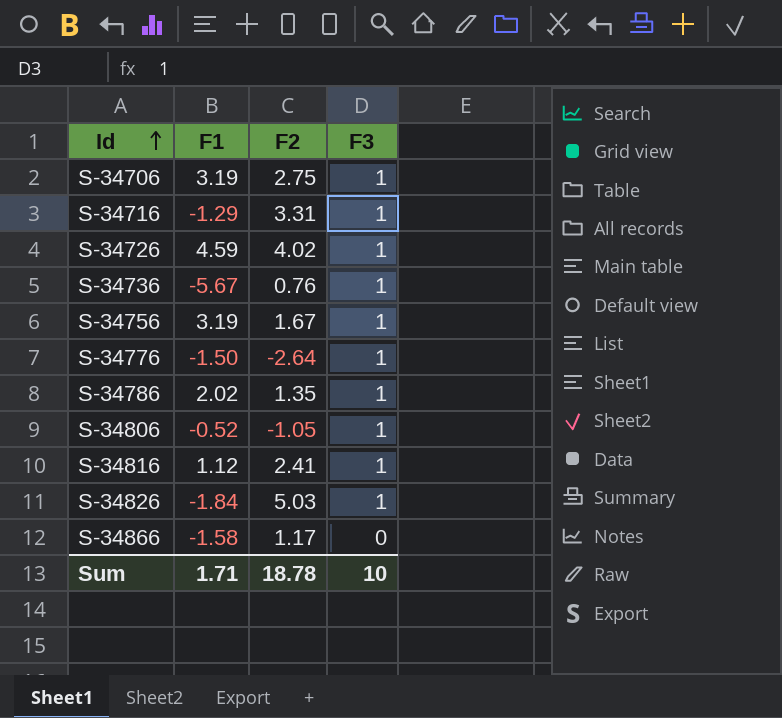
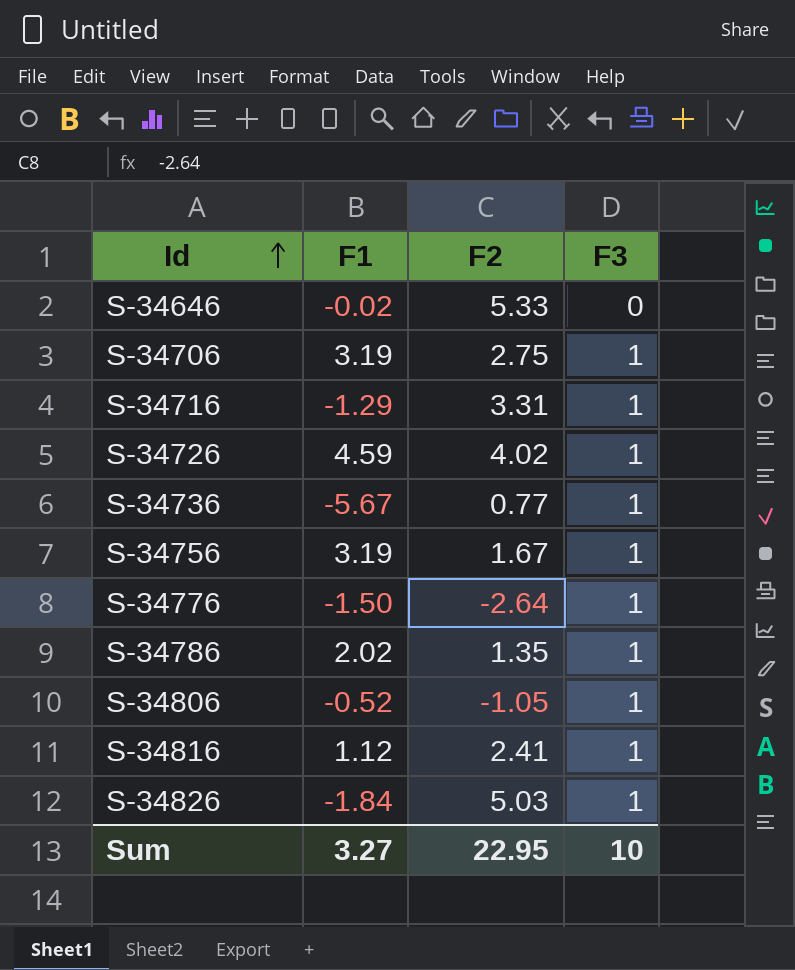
row S-34866: -1.58 | 1.17 | 0 -> none
row S-34646: none -> -0.02 | 5.33 | 0
S-34736 | F2: 0.76 -> 0.77
Sum | F1: 1.71 -> 3.27
Sum | F2: 18.78 -> 22.95

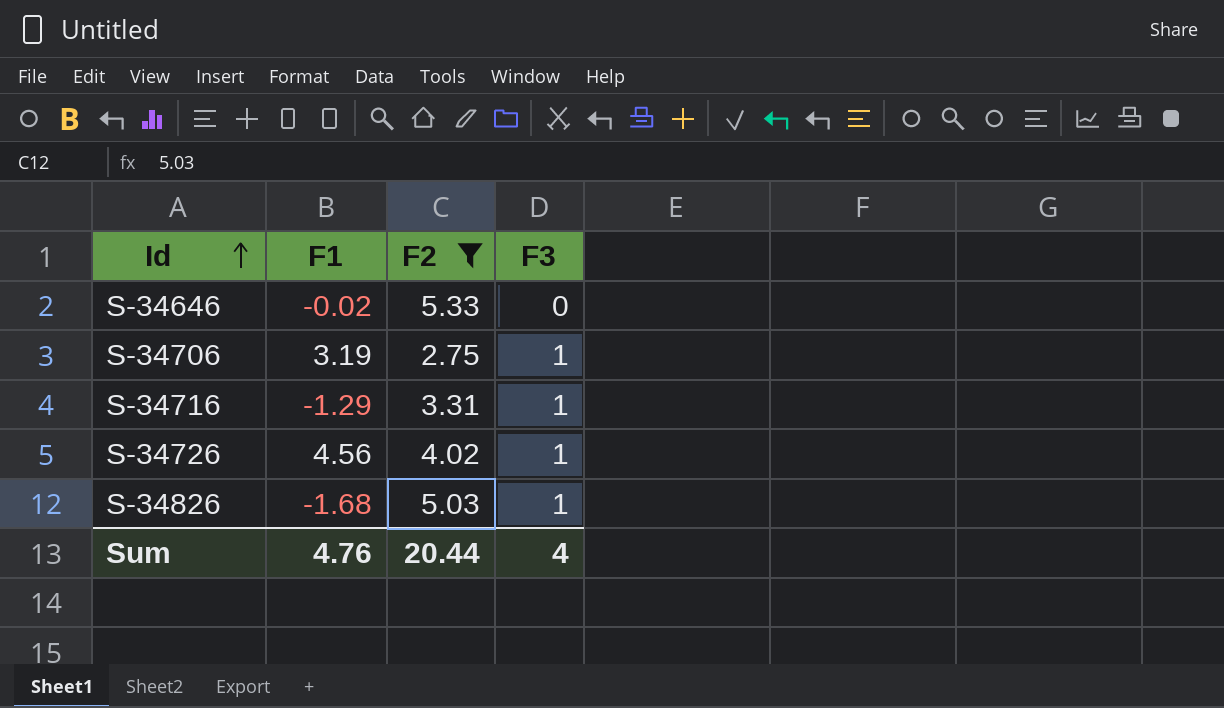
filter: none -> F2 >= 2.75
S-34726 | F1: 4.59 -> 4.56
S-34826 | F1: -1.84 -> -1.68
Sum | F1: 3.27 -> 4.76
Sum | F2: 22.95 -> 20.44
Sum | F3: 10 -> 4

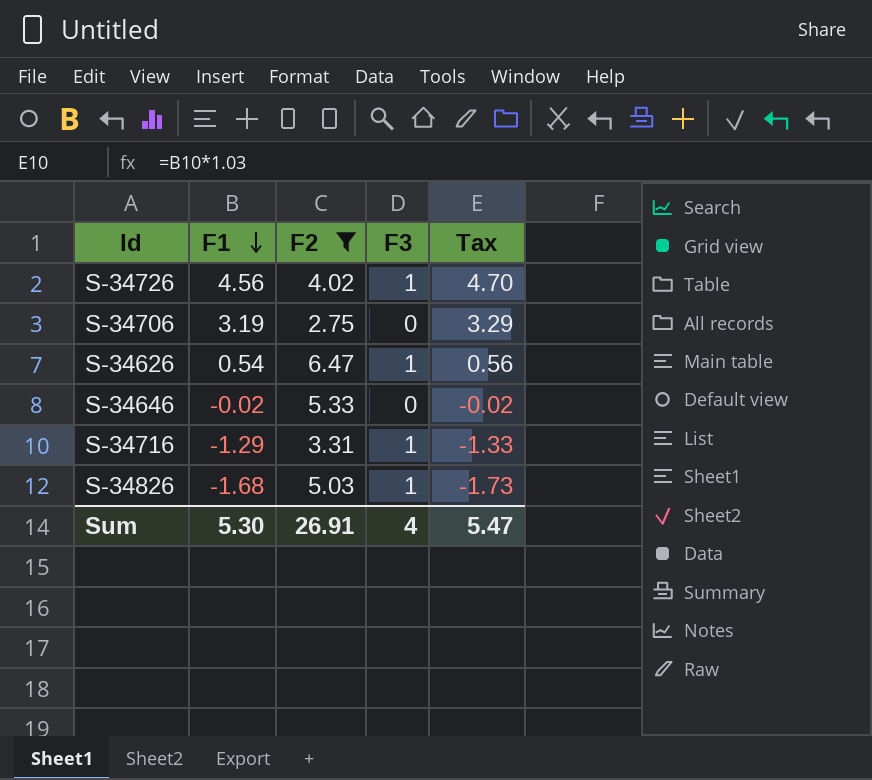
row order: Id ascending -> F1 descending
column Tax | formula: none -> [F1] * 1.03
S-34706 | F3: 1 -> 0
row S-34626: none -> 0.54 | 6.47 | 1 | 0.56
Sum | F1: 4.76 -> 5.30
Sum | F2: 20.44 -> 26.91

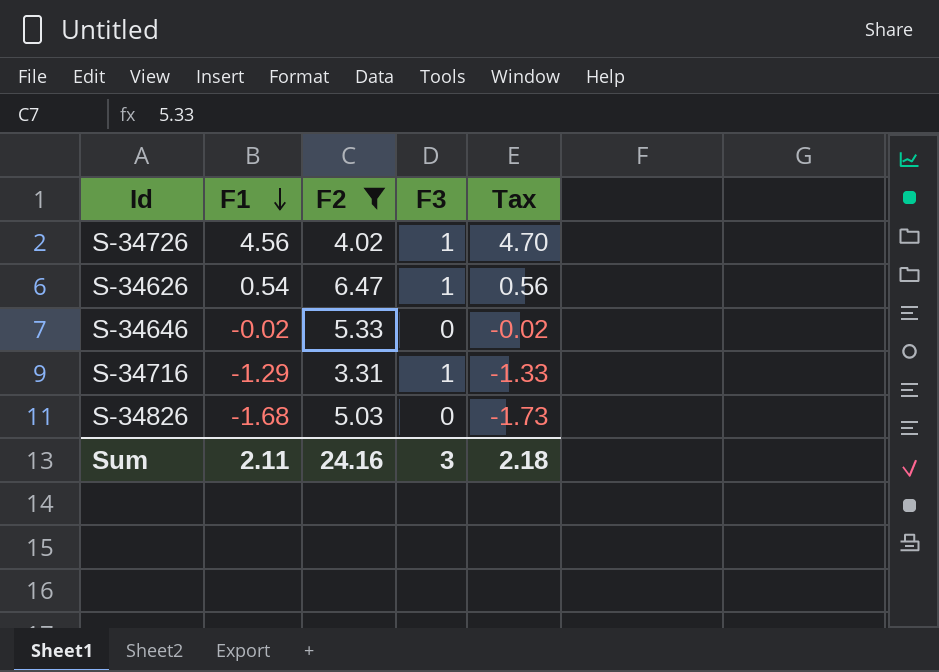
row S-34706: 3.19 | 2.75 | 0 | 3.29 -> none
S-34826 | F3: 1 -> 0
Sum | F1: 5.30 -> 2.11
Sum | F2: 26.91 -> 24.16
Sum | F3: 4 -> 3
Sum | Tax: 5.47 -> 2.18

